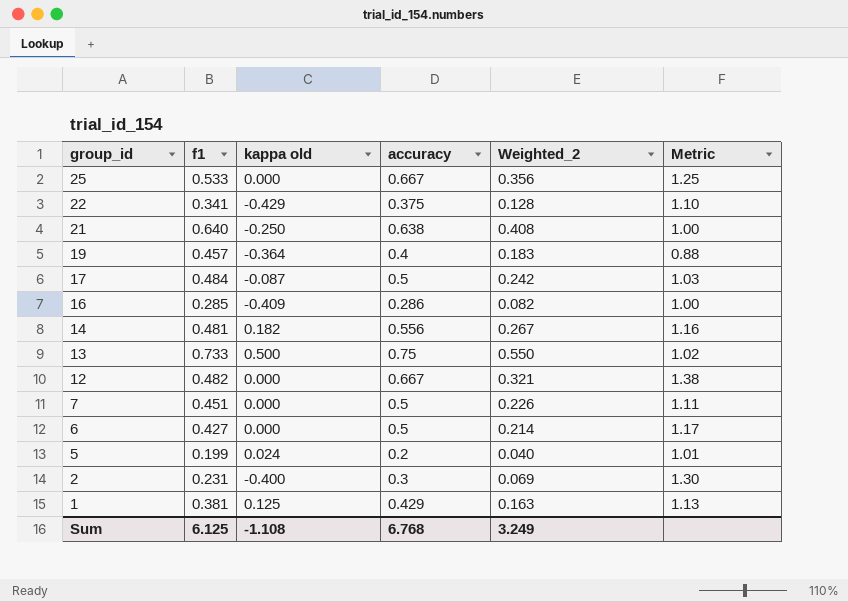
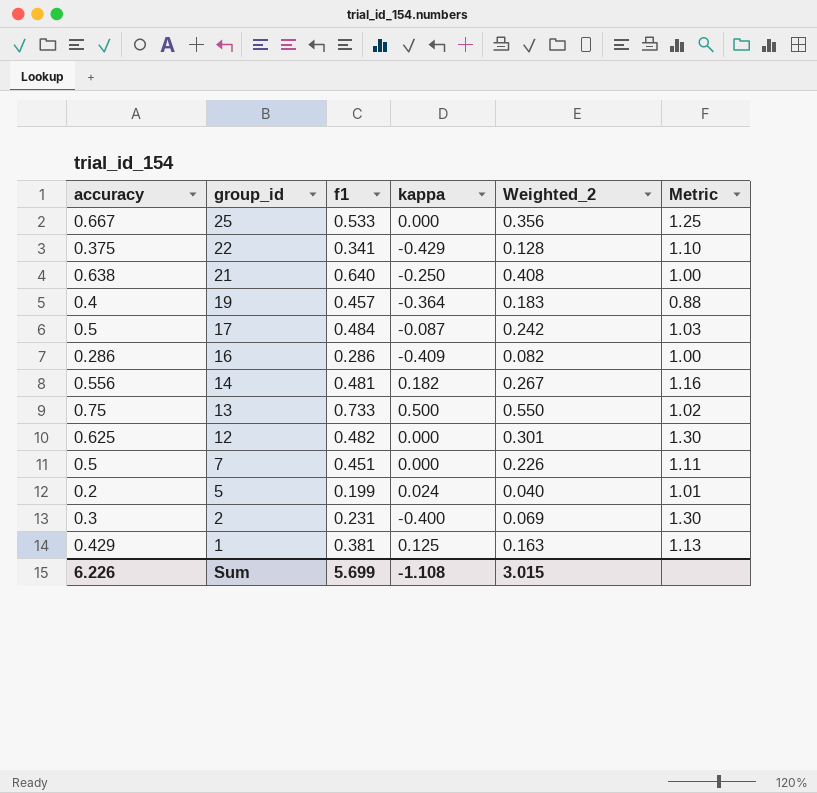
column accuracy | position: 4 -> 1
column name: kappa old -> kappa
row 6: 0.427 | 0.000 | 0.5 | 0.214 | 1.17 -> none
16 | f1: 0.285 -> 0.286
12 | accuracy: 0.667 -> 0.625
12 | Weighted_2: 0.321 -> 0.301
12 | Metric: 1.38 -> 1.30
Sum | accuracy: 6.768 -> 6.226
Sum | f1: 6.125 -> 5.699
Sum | Weighted_2: 3.249 -> 3.015

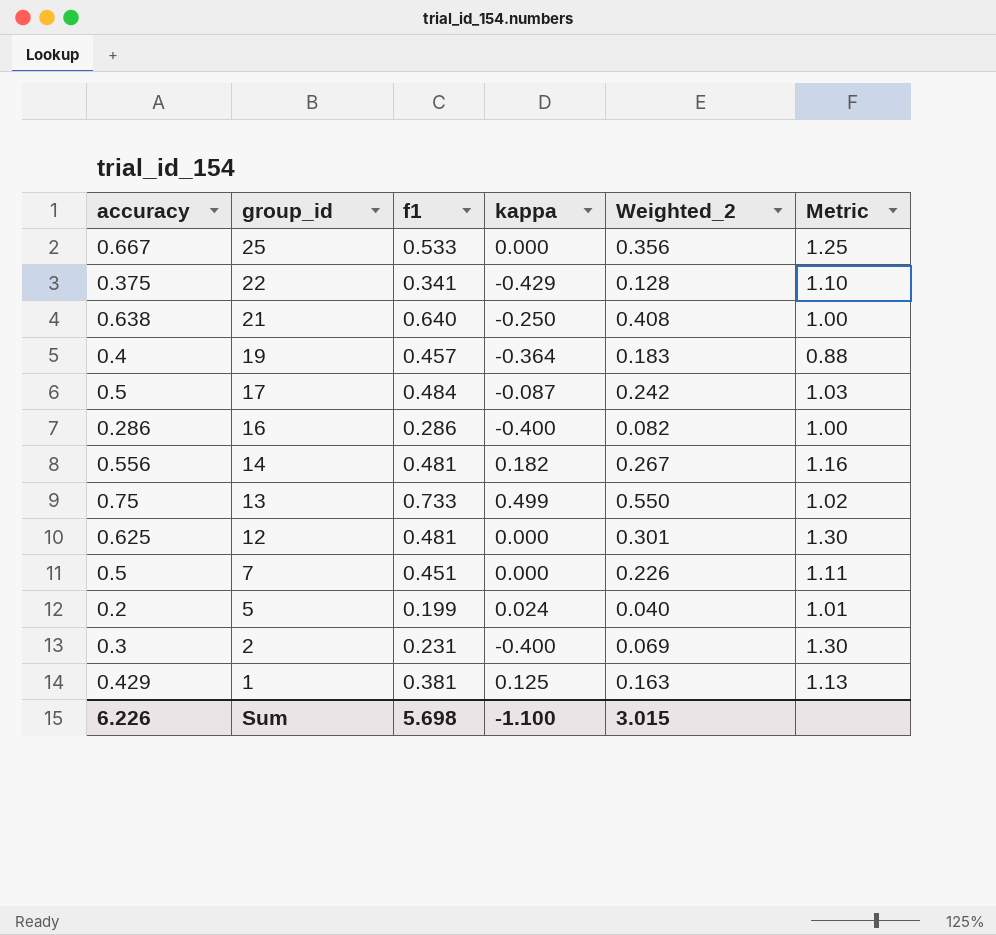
16 | kappa: -0.409 -> -0.400
13 | kappa: 0.500 -> 0.499
12 | f1: 0.482 -> 0.481
Sum | f1: 5.699 -> 5.698
Sum | kappa: -1.108 -> -1.100

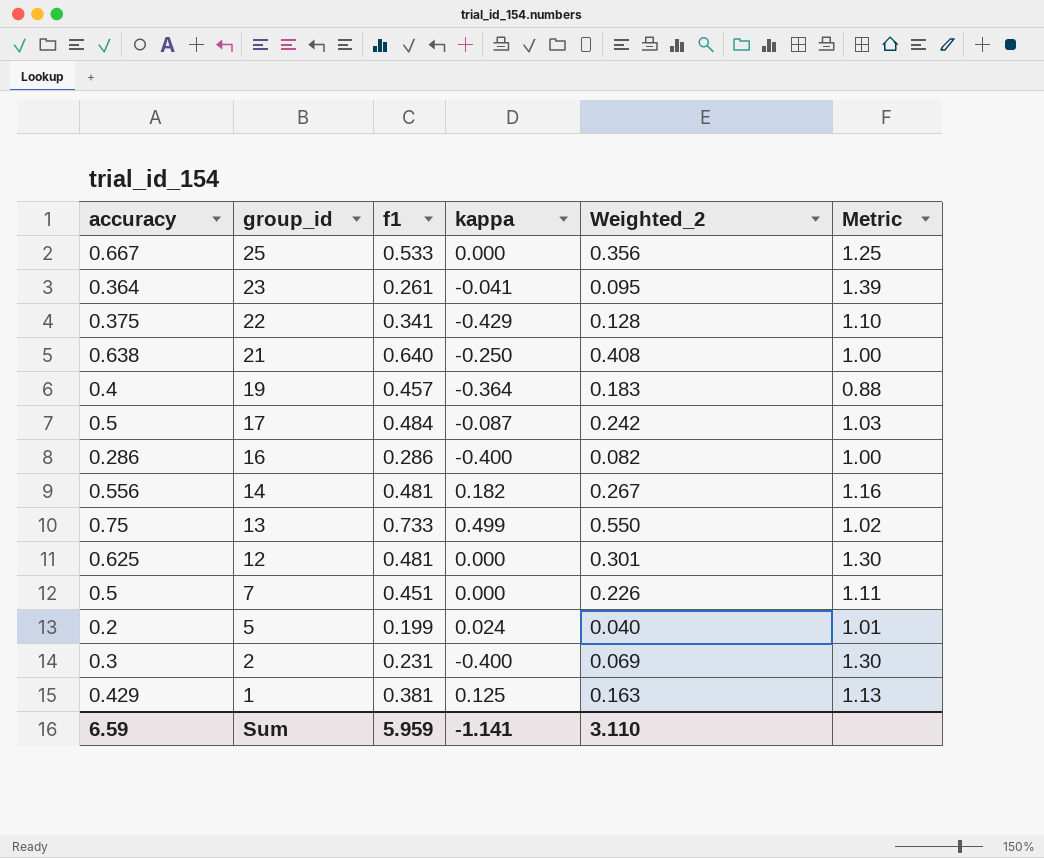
row 23: none -> 0.364 | 0.261 | -0.041 | 0.095 | 1.39
Sum | accuracy: 6.226 -> 6.59
Sum | f1: 5.698 -> 5.959
Sum | kappa: -1.100 -> -1.141
Sum | Weighted_2: 3.015 -> 3.110

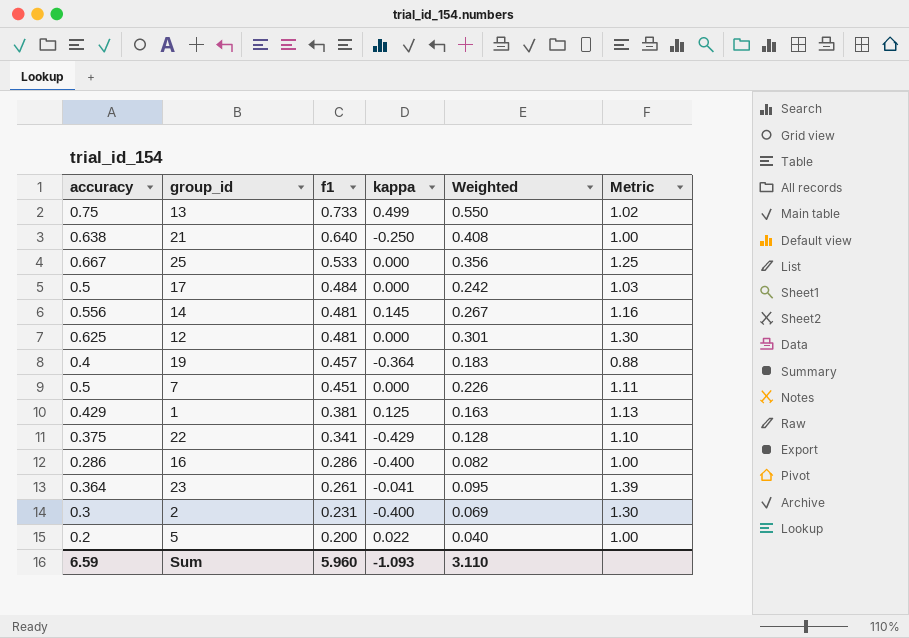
row order: group_id descending -> f1 descending
column name: Weighted_2 -> Weighted
17 | kappa: -0.087 -> 0.000
14 | kappa: 0.182 -> 0.145
5 | f1: 0.199 -> 0.200
5 | kappa: 0.024 -> 0.022
5 | Metric: 1.01 -> 1.00
Sum | f1: 5.959 -> 5.960
Sum | kappa: -1.141 -> -1.093

